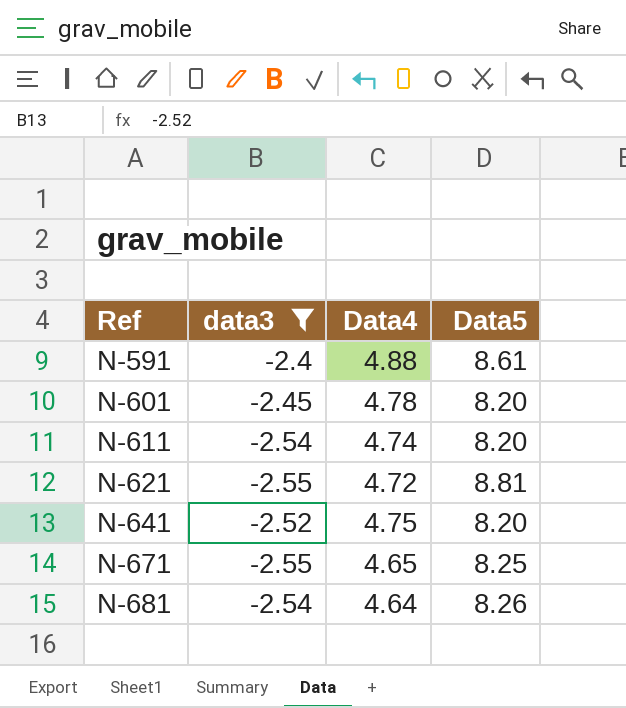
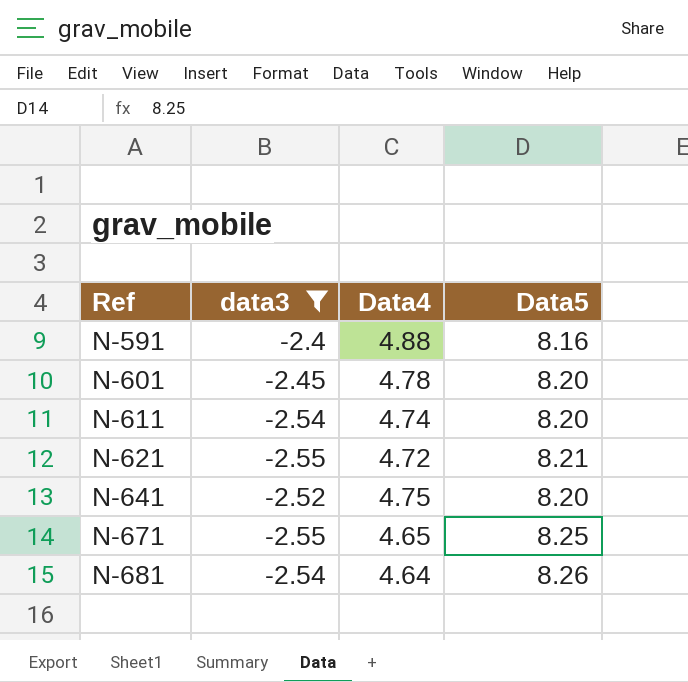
N-591 | Data5: 8.61 -> 8.16
N-621 | Data5: 8.81 -> 8.21

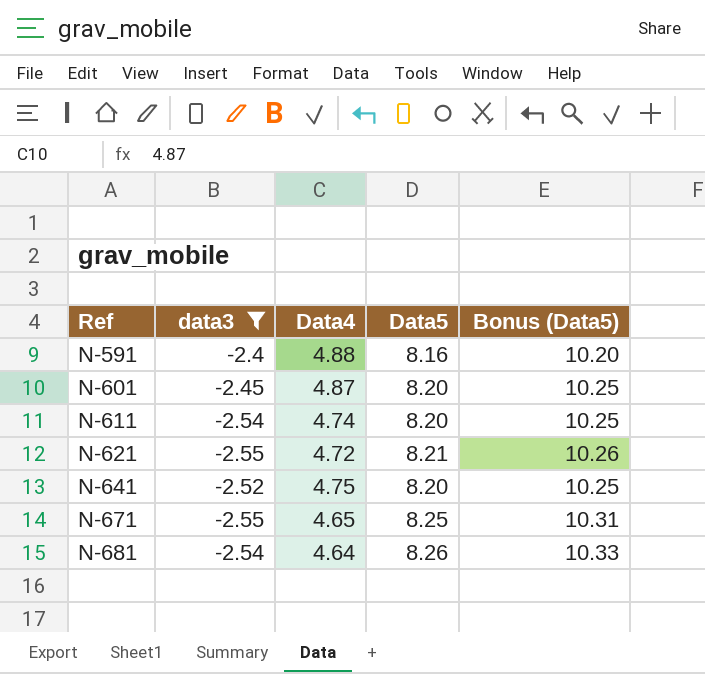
column Bonus (Data5) | formula: none -> [Data5] * 1.25
N-601 | Data4: 4.78 -> 4.87

